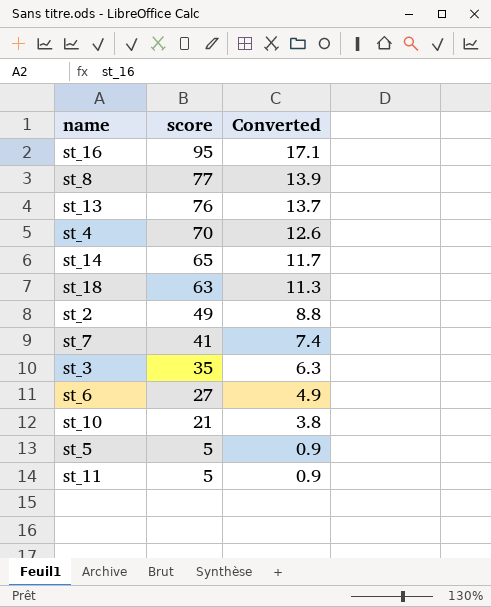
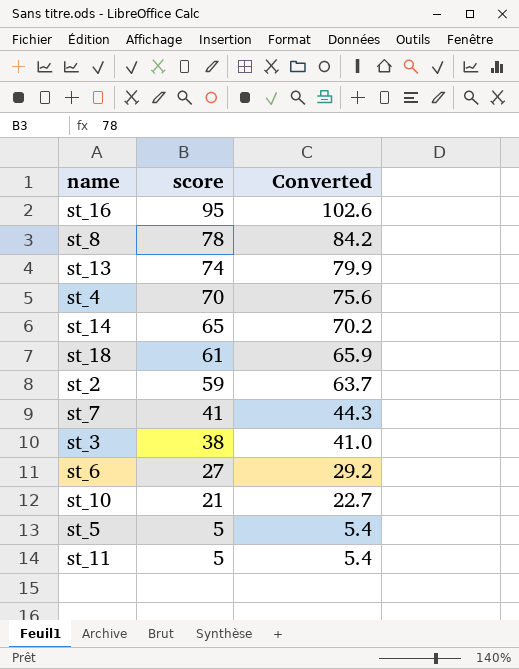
column Converted | formula: [score] * 0.18 -> [score] * 1.08
st_8 | score: 77 -> 78
st_13 | score: 76 -> 74
st_18 | score: 63 -> 61
st_2 | score: 49 -> 59
st_3 | score: 35 -> 38

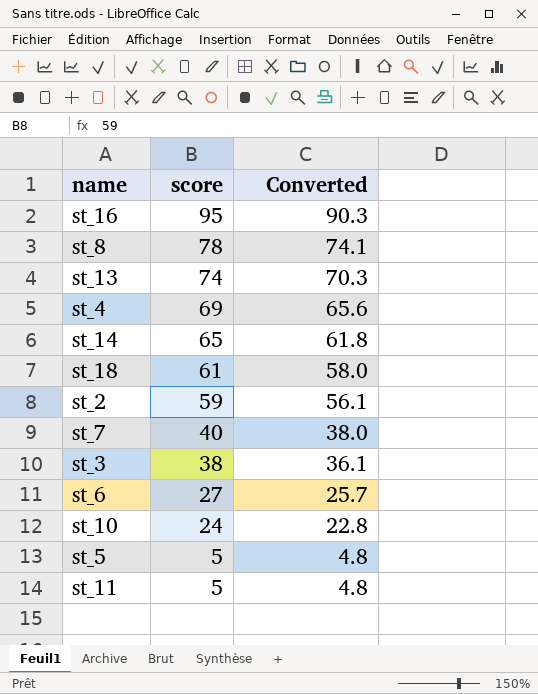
column Converted | formula: [score] * 1.08 -> [score] * 0.95
st_4 | score: 70 -> 69
st_7 | score: 41 -> 40
st_10 | score: 21 -> 24

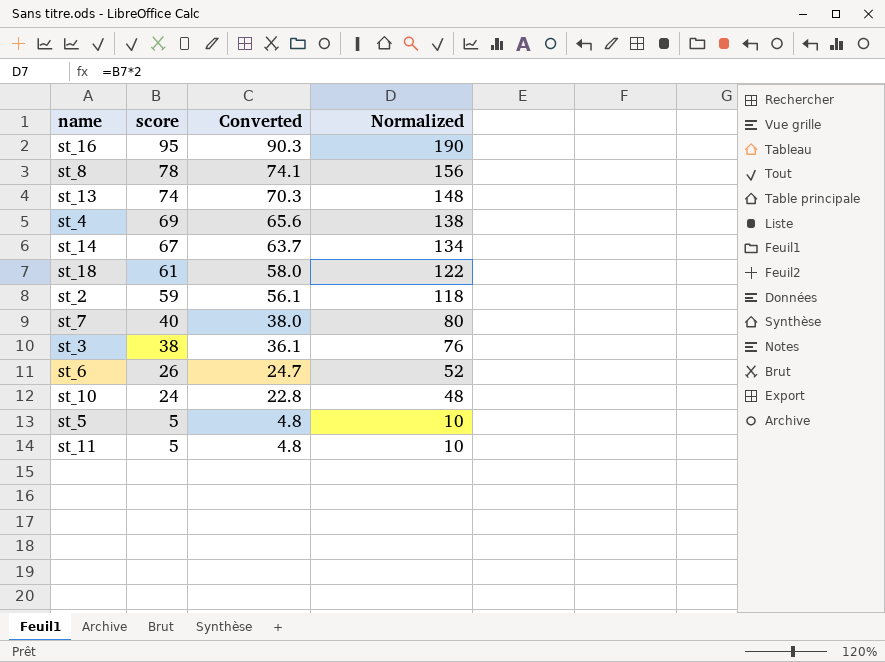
column Normalized | formula: none -> [score] * 2
st_14 | score: 65 -> 67
st_14 | Converted: 61.8 -> 63.7
st_6 | score: 27 -> 26
st_6 | Converted: 25.7 -> 24.7

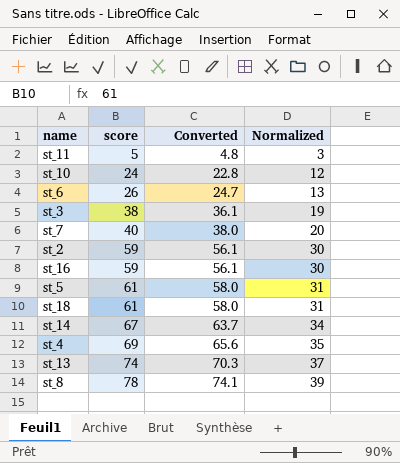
row order: score descending -> score ascending
column Normalized | formula: [score] * 2 -> [score] * 0.5
st_16 | score: 95 -> 59
st_16 | Converted: 90.3 -> 56.1
st_5 | score: 5 -> 61
st_5 | Converted: 4.8 -> 58.0

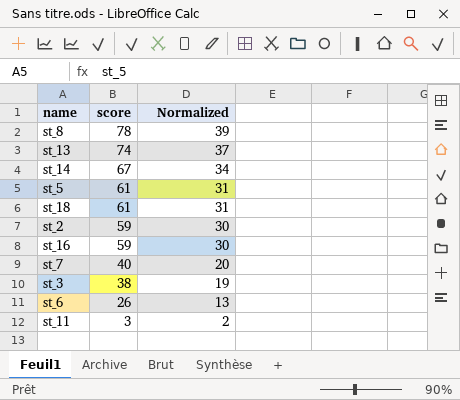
row order: score ascending -> score descending
column Converted | formula: [score] * 0.95 -> none
row st_10: 24 | 22.8 | 12 -> none
row st_4: 69 | 65.6 | 35 -> none
st_11 | score: 5 -> 3
st_11 | Normalized: 3 -> 2

